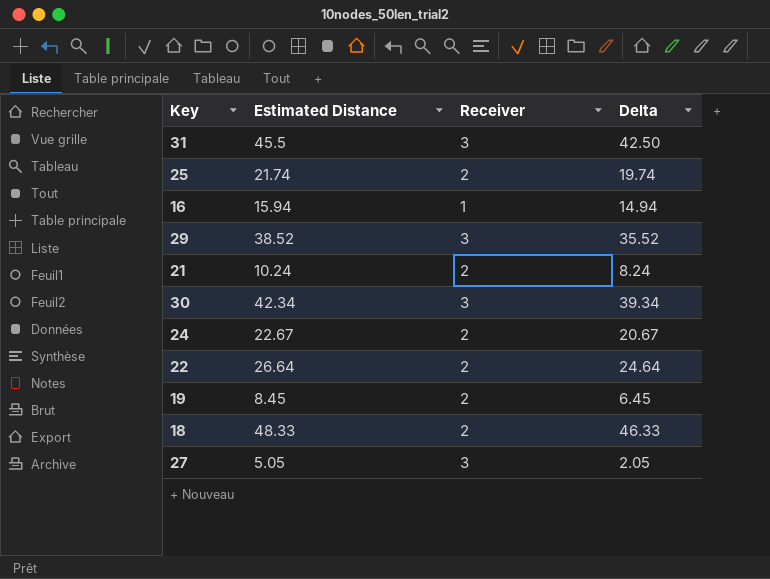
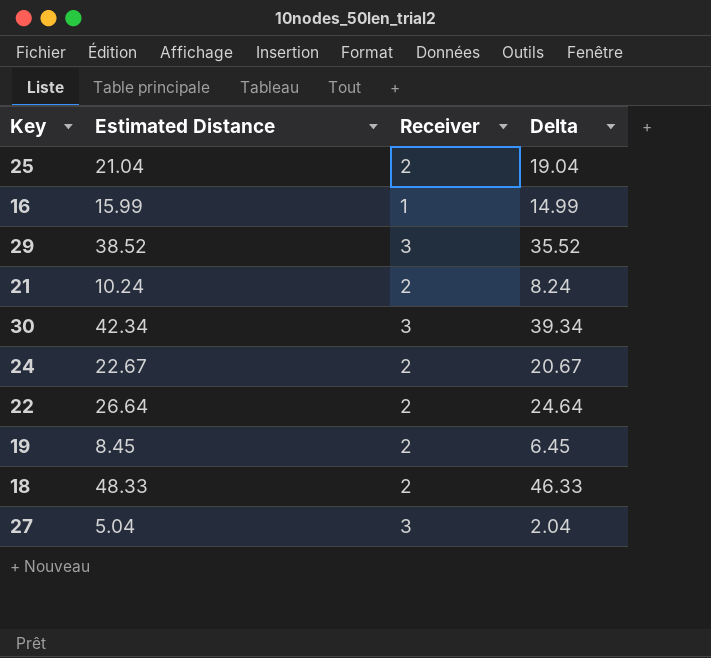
row 31: 45.5 | 3 | 42.50 -> none
25 | Estimated Distance: 21.74 -> 21.04
25 | Delta: 19.74 -> 19.04
16 | Estimated Distance: 15.94 -> 15.99
16 | Delta: 14.94 -> 14.99
27 | Estimated Distance: 5.05 -> 5.04
27 | Delta: 2.05 -> 2.04

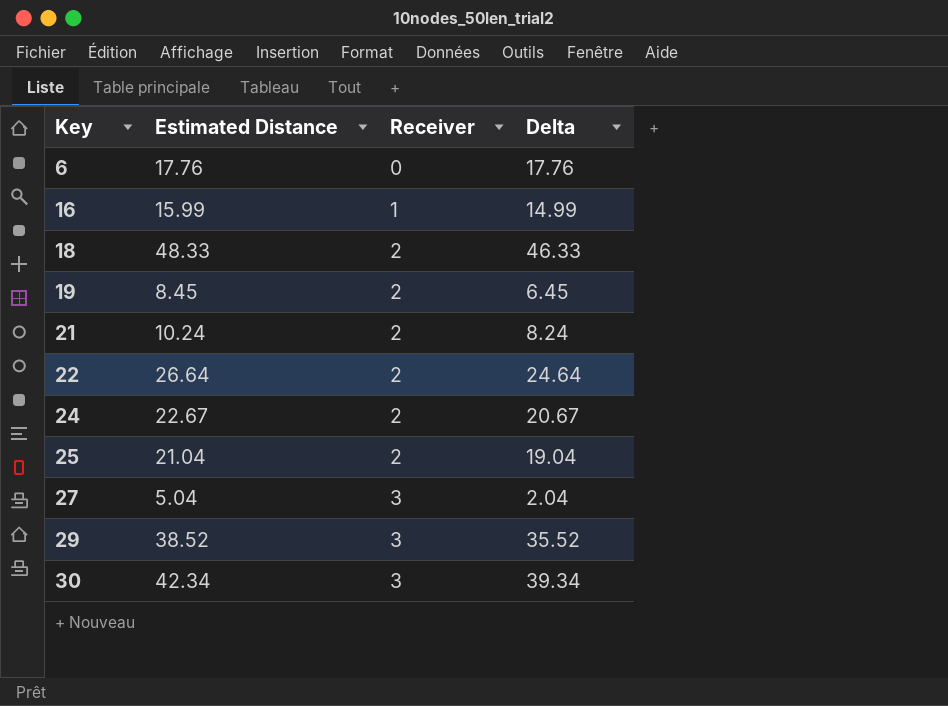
row order: none -> Key ascending
row 6: none -> 17.76 | 0 | 17.76

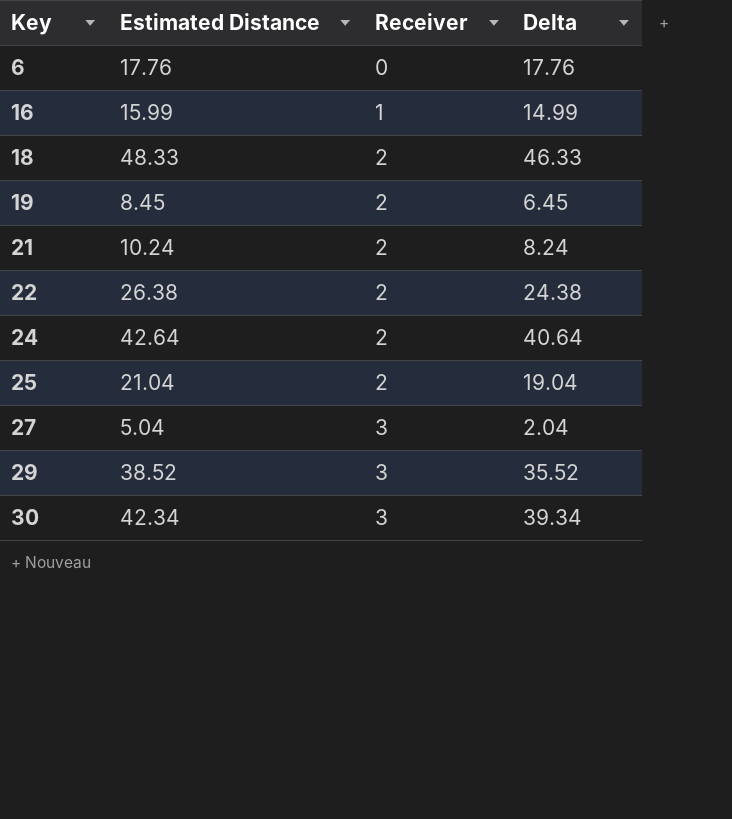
22 | Estimated Distance: 26.64 -> 26.38
22 | Delta: 24.64 -> 24.38
24 | Estimated Distance: 22.67 -> 42.64
24 | Delta: 20.67 -> 40.64

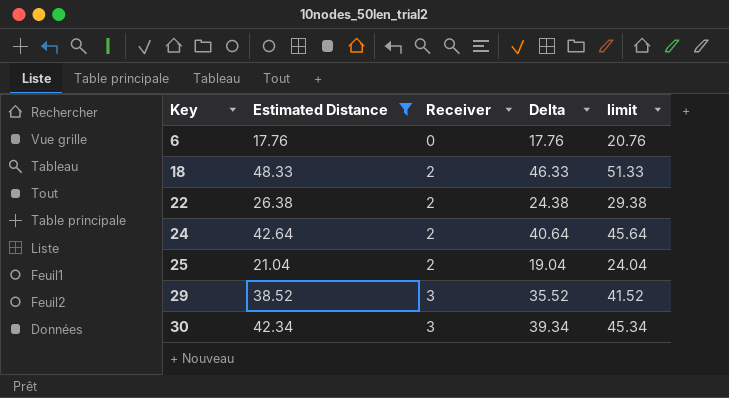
filter: none -> Estimated Distance >= 17.76
column limit | formula: none -> [Estimated Distance] + 3

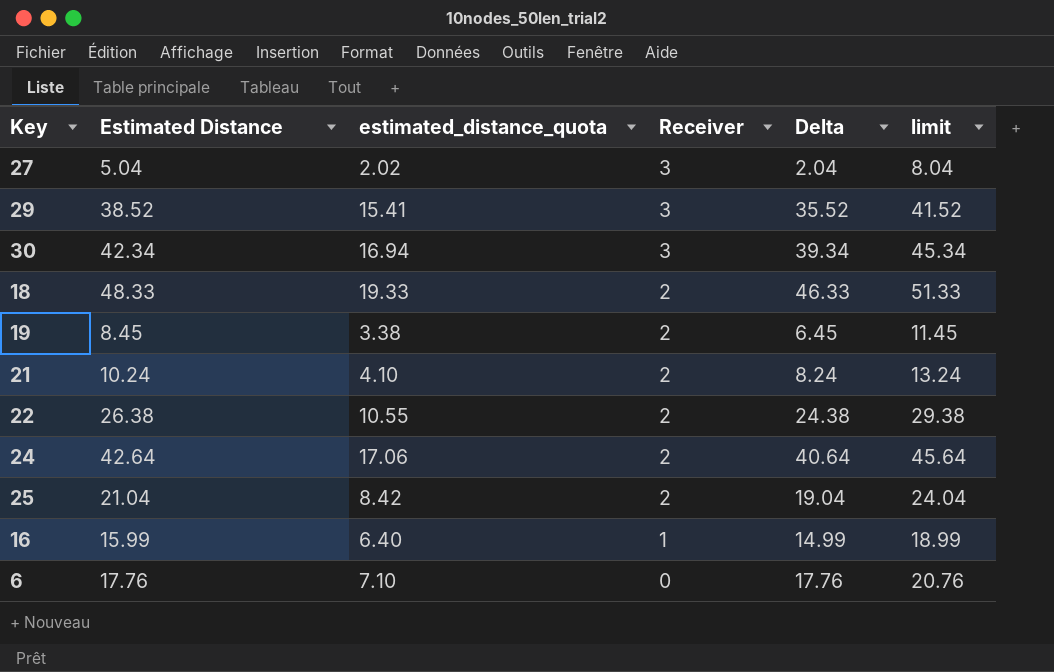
filter: Estimated Distance >= 17.76 -> none
row order: Key ascending -> Receiver descending
column estimated_distance_quota | formula: none -> [Estimated Distance] * 0.4

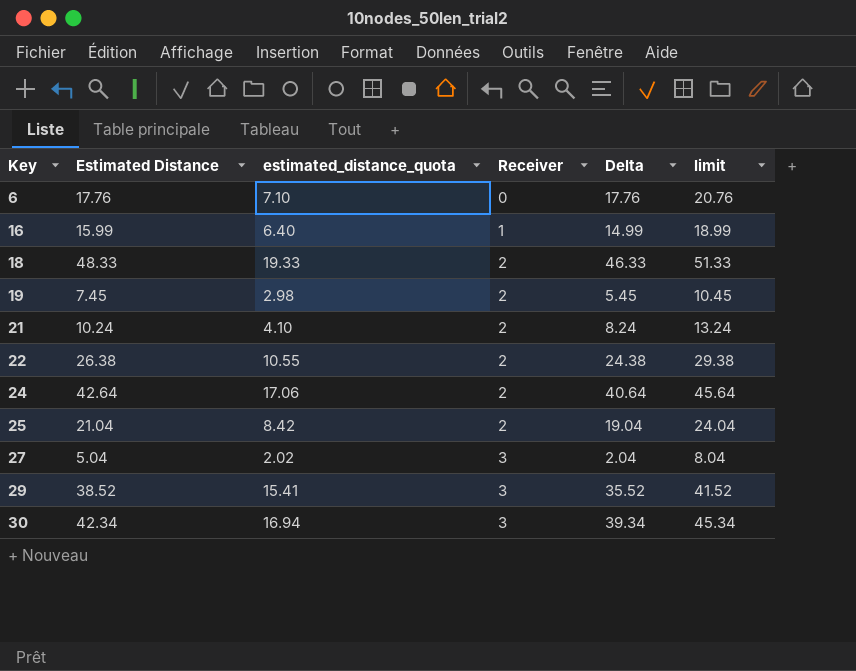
row order: Receiver descending -> Key ascending
19 | Estimated Distance: 8.45 -> 7.45
19 | estimated_distance_quota: 3.38 -> 2.98
19 | Delta: 6.45 -> 5.45
19 | limit: 11.45 -> 10.45

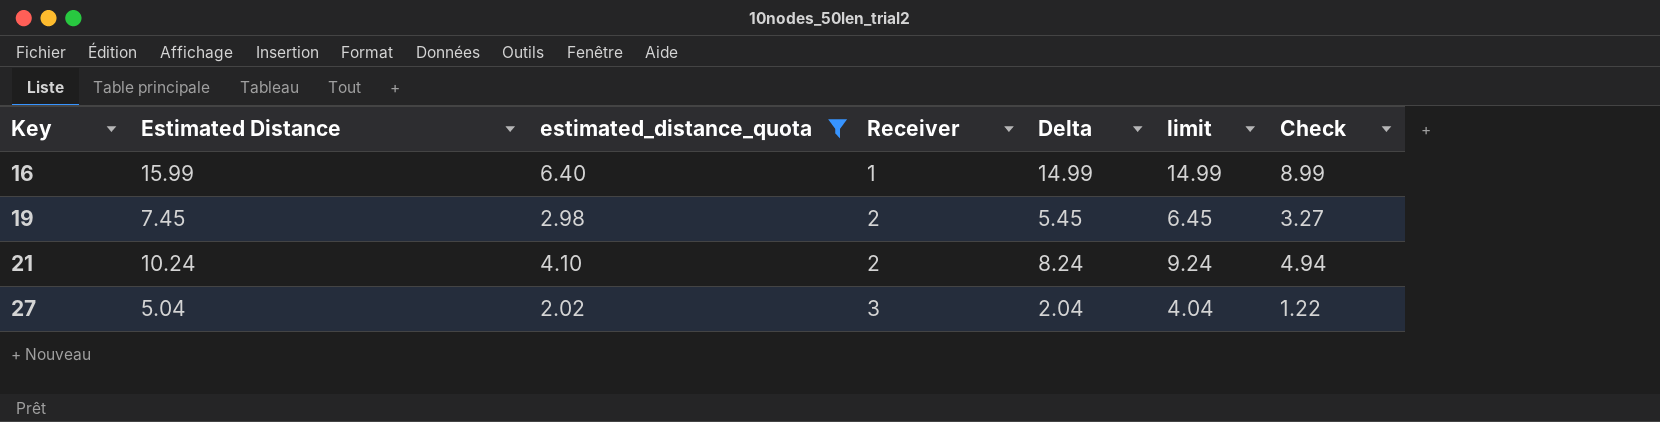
filter: none -> estimated_distance_quota <= 6.40
column limit | formula: [Estimated Distance] + 3 -> [Estimated Distance] - 1
column Check | formula: none -> [Delta] * 0.6

